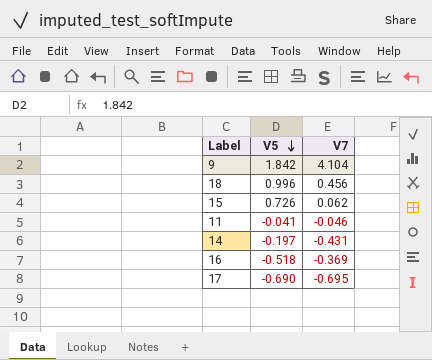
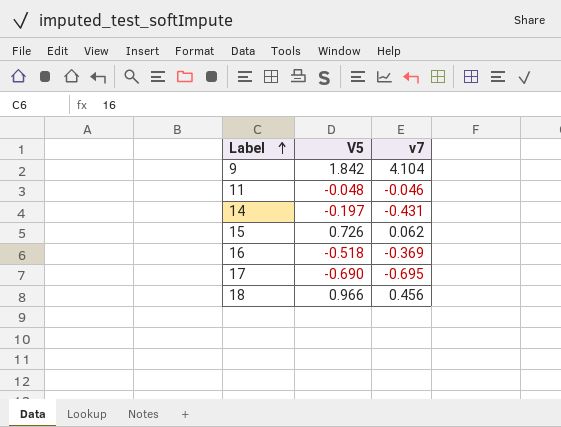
row order: V5 descending -> Label ascending
column name: V7 -> v7
11 | V5: -0.041 -> -0.048
18 | V5: 0.996 -> 0.966

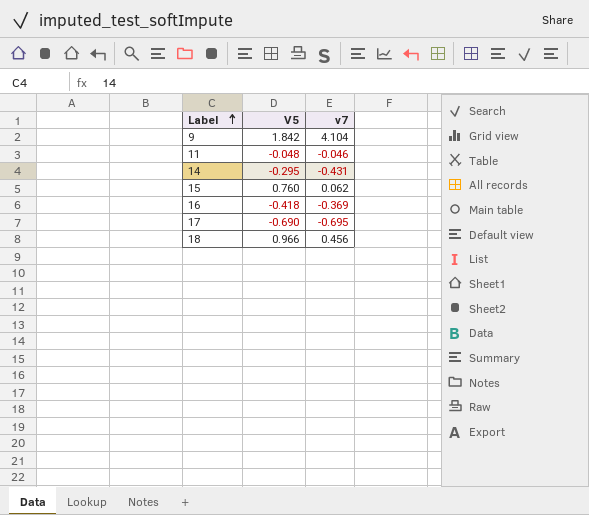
14 | V5: -0.197 -> -0.295
15 | V5: 0.726 -> 0.760
16 | V5: -0.518 -> -0.418

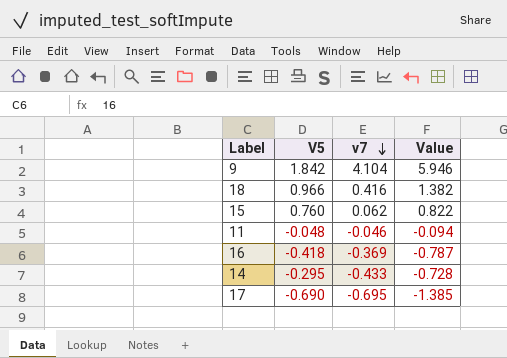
row order: Label ascending -> v7 descending
column Value | formula: none -> [V5] + [v7]
18 | v7: 0.456 -> 0.416
14 | v7: -0.431 -> -0.433

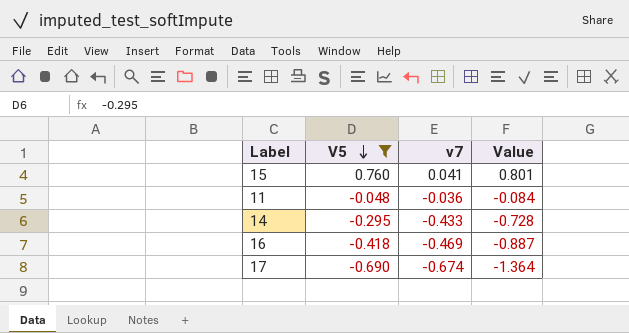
filter: none -> V5 <= 0.760
row order: v7 descending -> V5 descending
15 | v7: 0.062 -> 0.041
15 | Value: 0.822 -> 0.801
11 | v7: -0.046 -> -0.036
11 | Value: -0.094 -> -0.084
16 | v7: -0.369 -> -0.469
16 | Value: -0.787 -> -0.887
17 | v7: -0.695 -> -0.674
17 | Value: -1.385 -> -1.364

